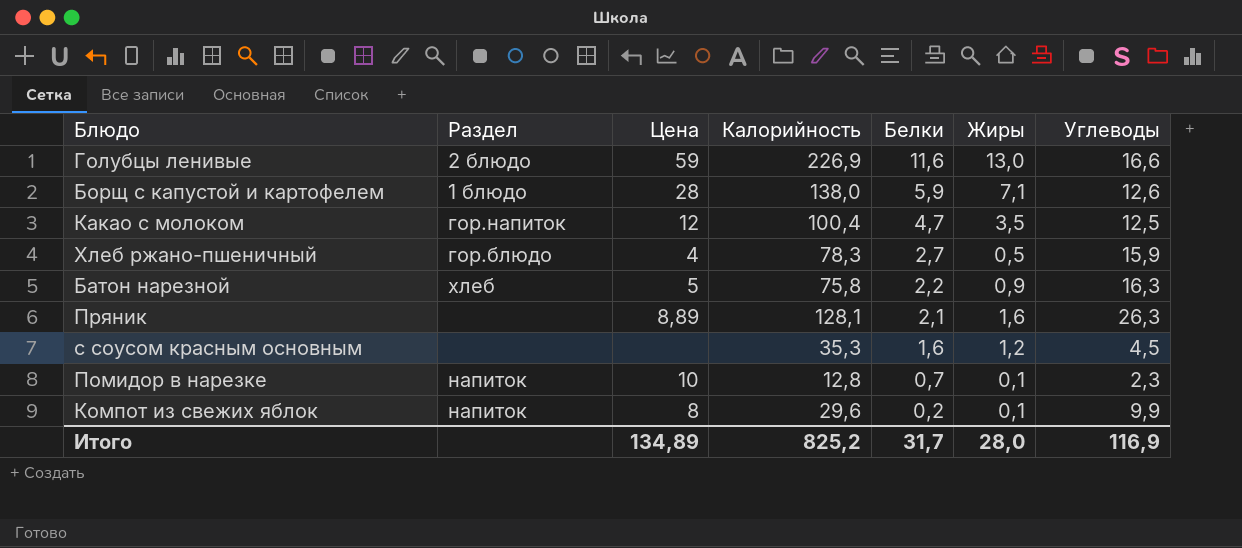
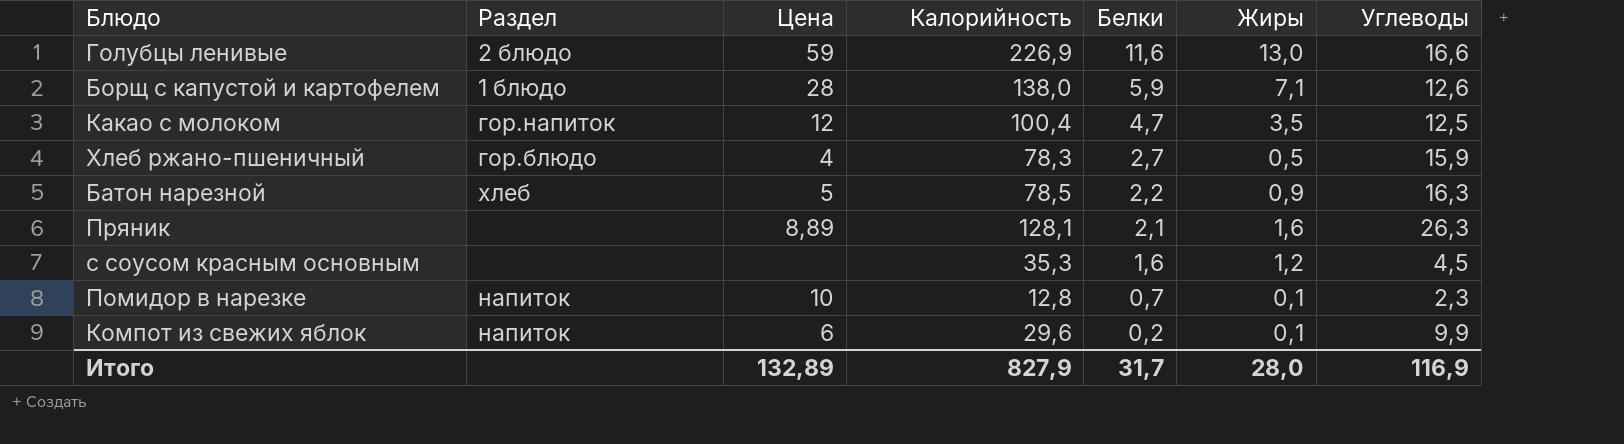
Батон нарезной | Калорийность: 75,8 -> 78,5
Компот из свежих яблок | Цена: 8 -> 6
Итого | Цена: 134,89 -> 132,89
Итого | Калорийность: 825,2 -> 827,9

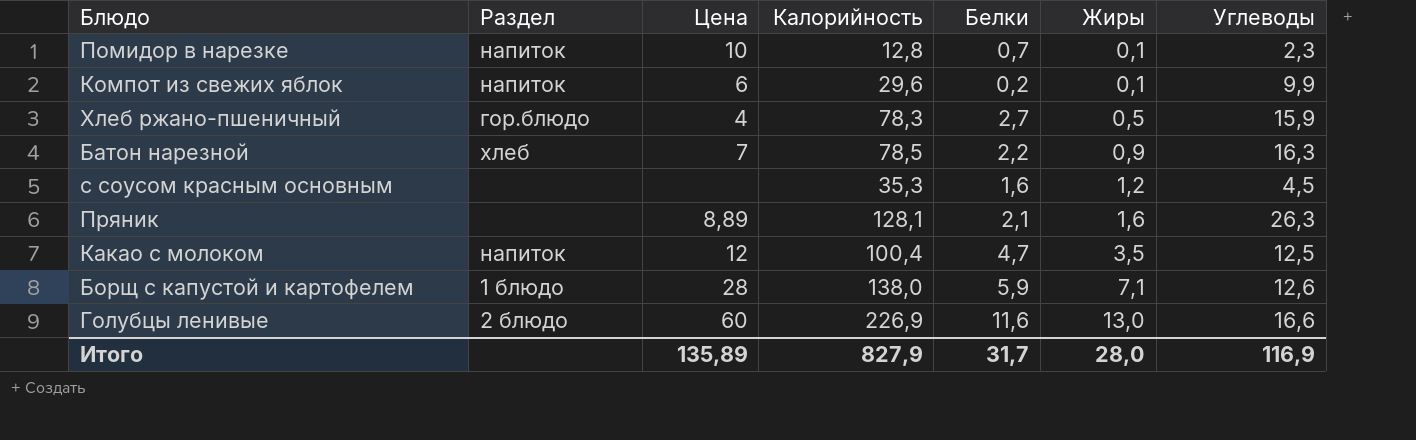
row order: Белки descending -> Жиры ascending
Батон нарезной | Цена: 5 -> 7
Какао с молоком | Раздел: гор.напиток -> напиток
Голубцы ленивые | Цена: 59 -> 60
Итого | Цена: 132,89 -> 135,89

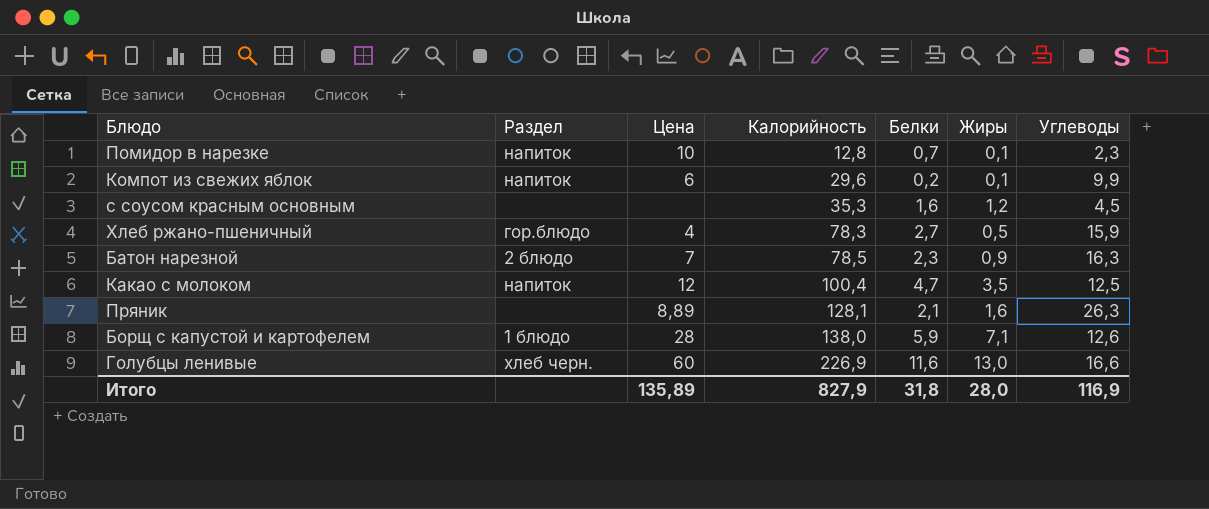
row order: Жиры ascending -> Калорийность ascending
Батон нарезной | Раздел: хлеб -> 2 блюдо
Батон нарезной | Белки: 2,2 -> 2,3
Голубцы ленивые | Раздел: 2 блюдо -> хлеб черн.
Итого | Белки: 31,7 -> 31,8

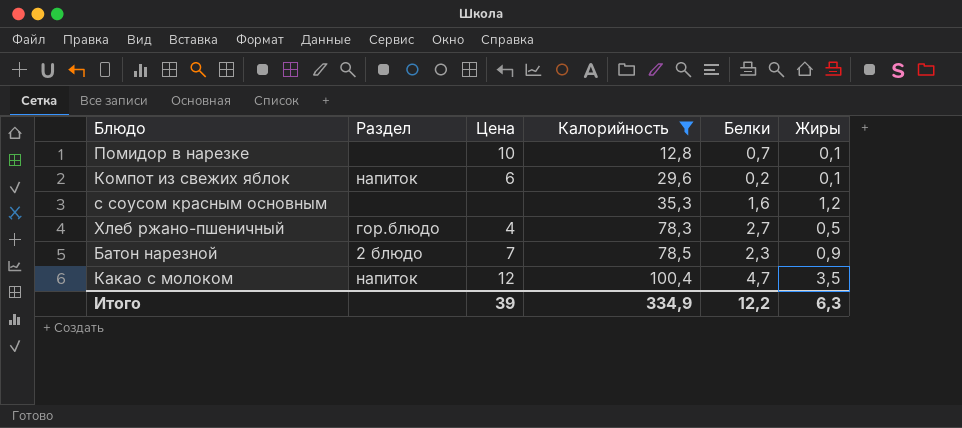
filter: none -> Калорийность <= 100,4
column Углеводы | position: 7 -> none
Помидор в нарезке | Раздел: напиток -> none
Итого | Цена: 135,89 -> 39
Итого | Калорийность: 827,9 -> 334,9
Итого | Белки: 31,8 -> 12,2
Итого | Жиры: 28,0 -> 6,3

